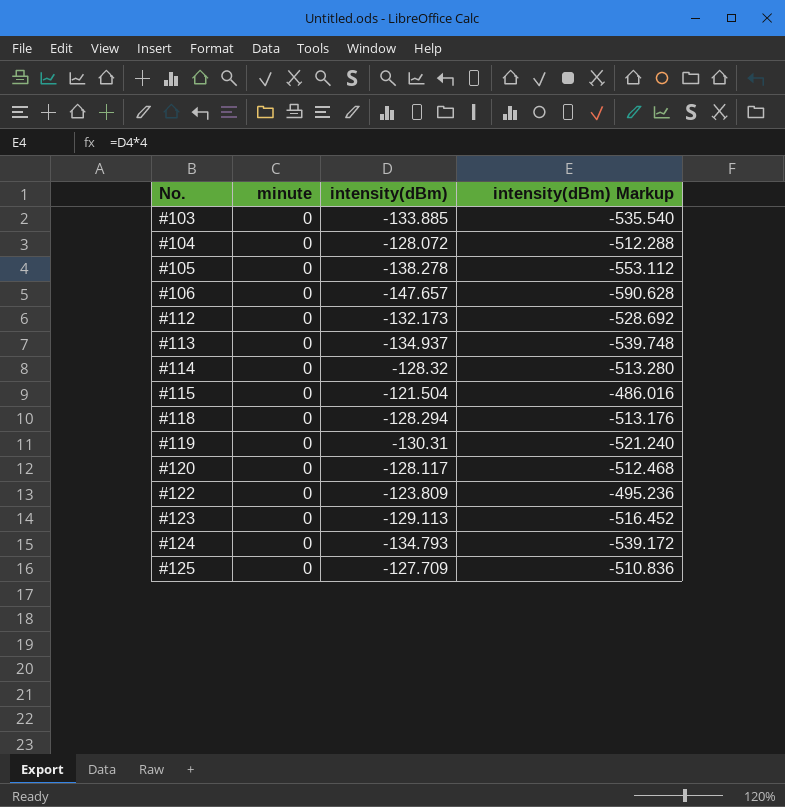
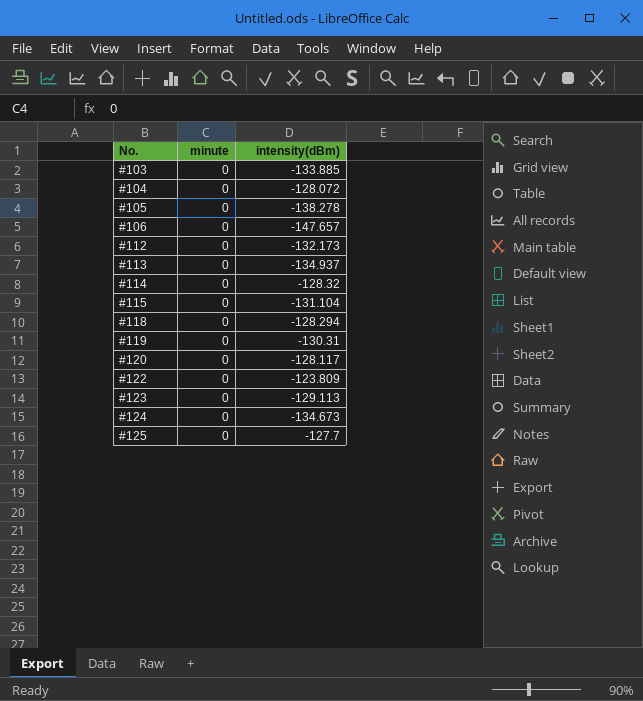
column intensity(dBm) Markup | formula: [intensity(dBm)] * 4 -> none
#115 | intensity(dBm): -121.504 -> -131.104
#124 | intensity(dBm): -134.793 -> -134.673
#125 | intensity(dBm): -127.709 -> -127.7

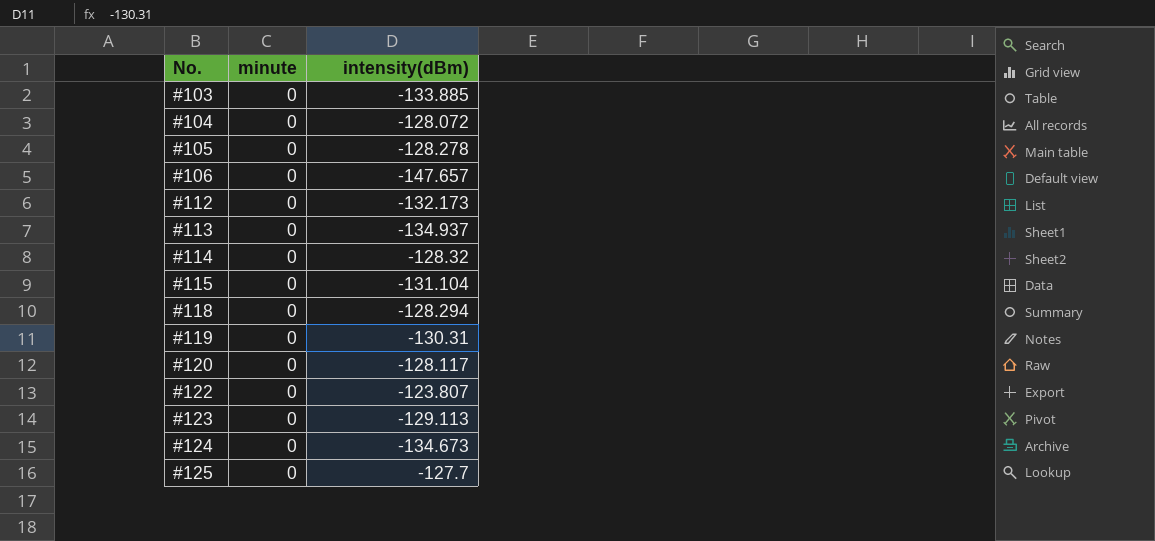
#105 | intensity(dBm): -138.278 -> -128.278
#122 | intensity(dBm): -123.809 -> -123.807

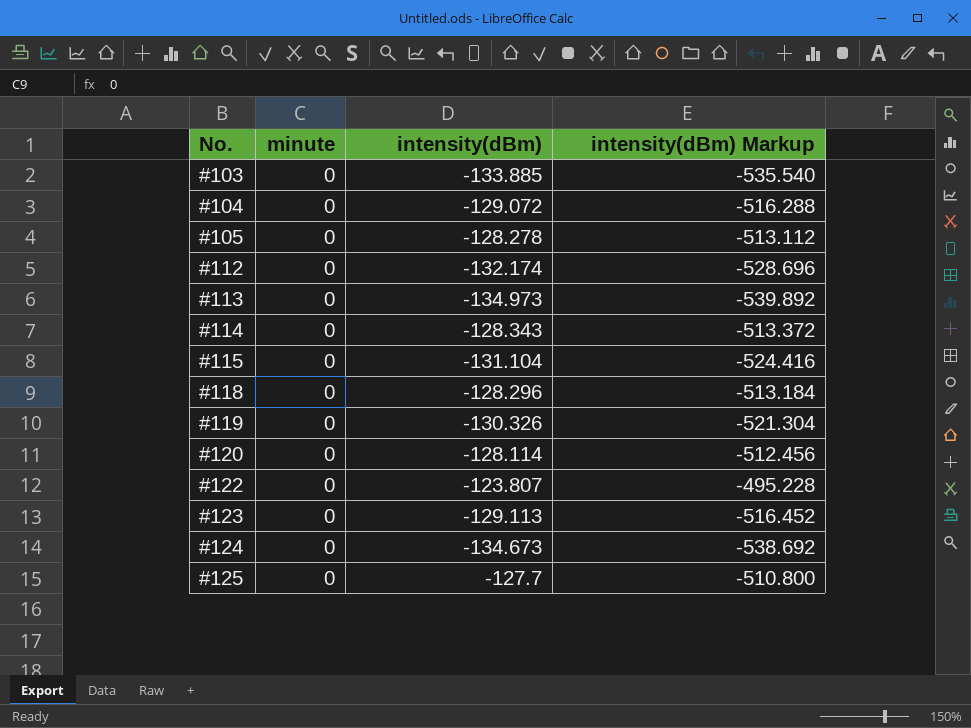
column intensity(dBm) Markup | formula: none -> [intensity(dBm)] * 4
row #106: 0 | -147.657 -> none
#104 | intensity(dBm): -128.072 -> -129.072
#112 | intensity(dBm): -132.173 -> -132.174
#113 | intensity(dBm): -134.937 -> -134.973
#114 | intensity(dBm): -128.32 -> -128.343
#118 | intensity(dBm): -128.294 -> -128.296
#119 | intensity(dBm): -130.31 -> -130.326
#120 | intensity(dBm): -128.117 -> -128.114

